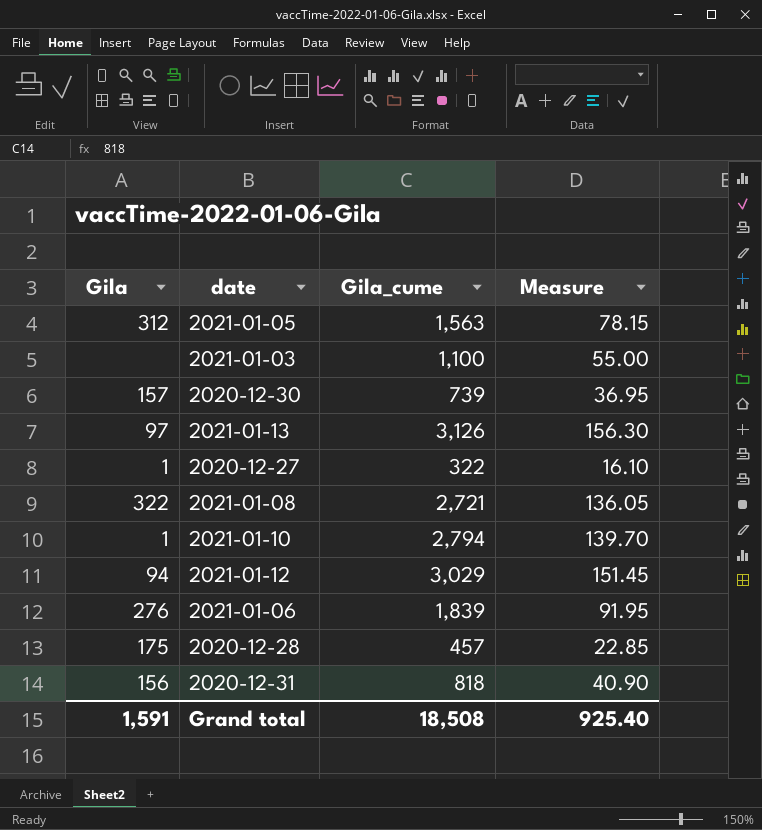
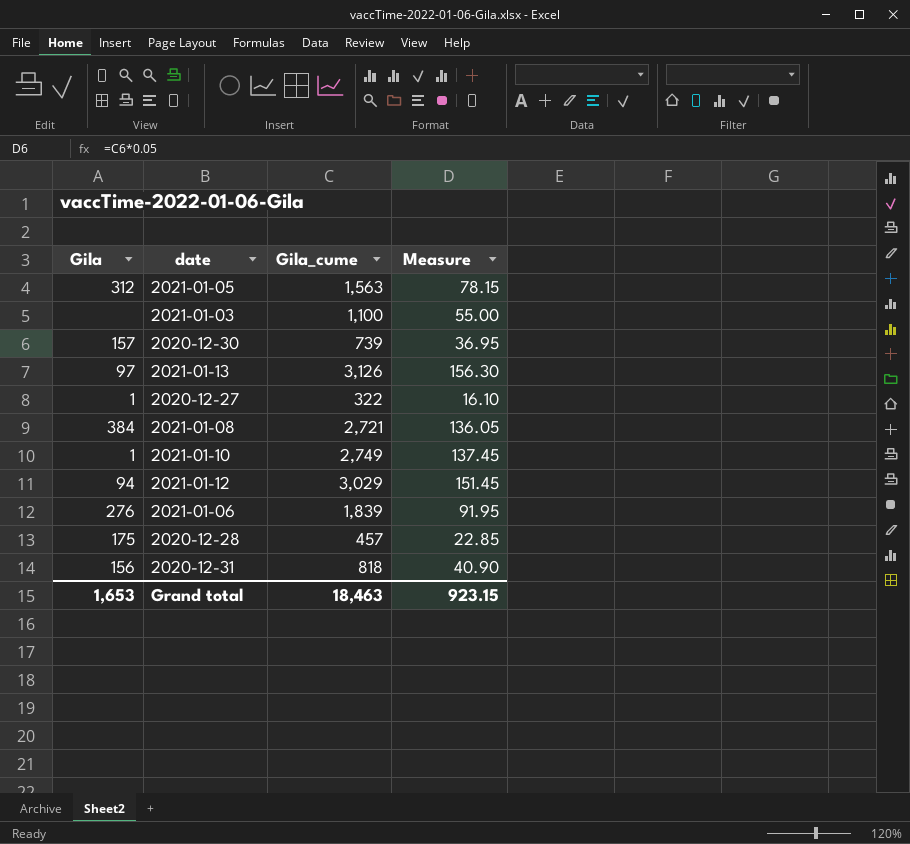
2021-01-08 | Gila: 322 -> 384
2021-01-10 | Gila_cume: 2,794 -> 2,749
2021-01-10 | Measure: 139.70 -> 137.45
Grand total | Gila: 1,591 -> 1,653
Grand total | Gila_cume: 18,508 -> 18,463
Grand total | Measure: 925.40 -> 923.15

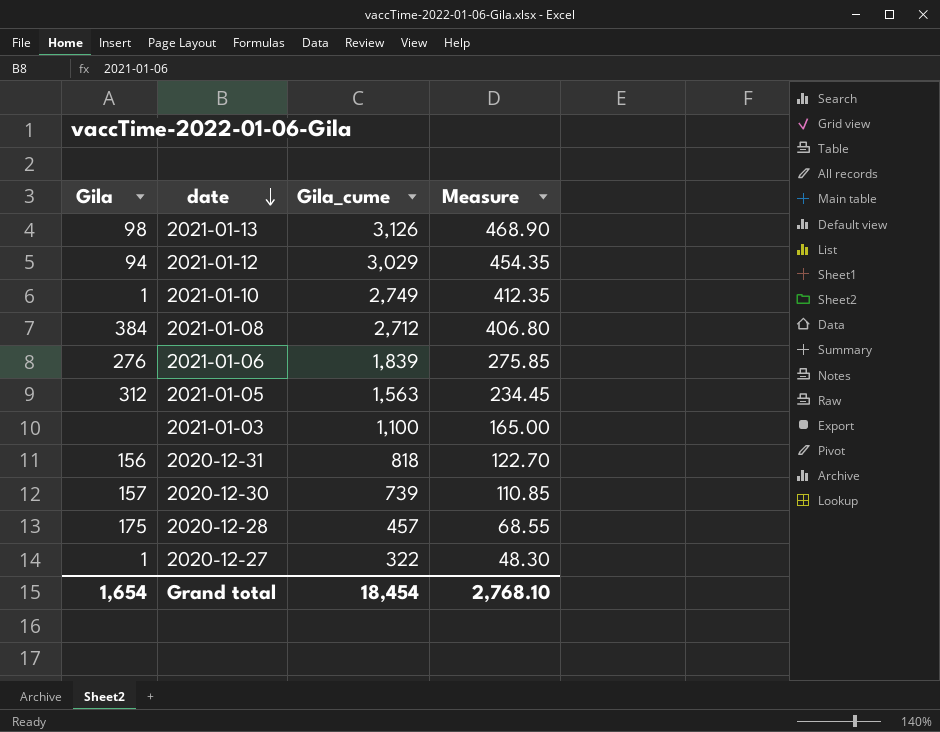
row order: none -> date descending
column Measure | formula: [Gila_cume] * 0.05 -> [Gila_cume] * 0.15
2021-01-13 | Gila: 97 -> 98
2021-01-08 | Gila_cume: 2,721 -> 2,712
Grand total | Gila: 1,653 -> 1,654
Grand total | Gila_cume: 18,463 -> 18,454
Grand total | Measure: 923.15 -> 2,768.10

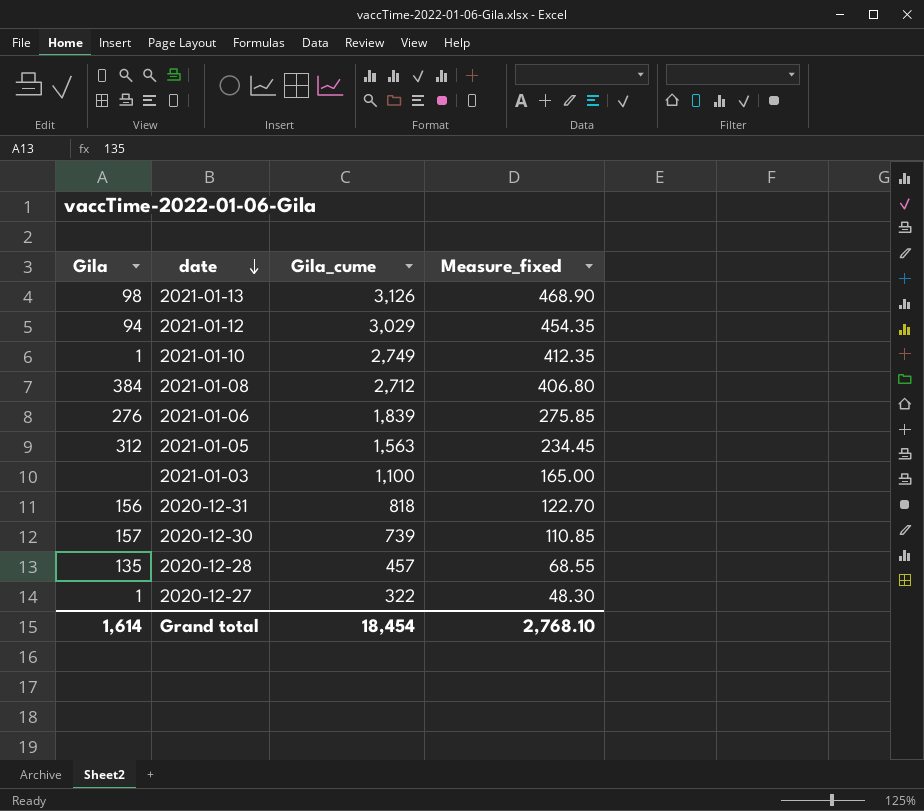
column name: Measure -> Measure_fixed
2020-12-28 | Gila: 175 -> 135
Grand total | Gila: 1,654 -> 1,614

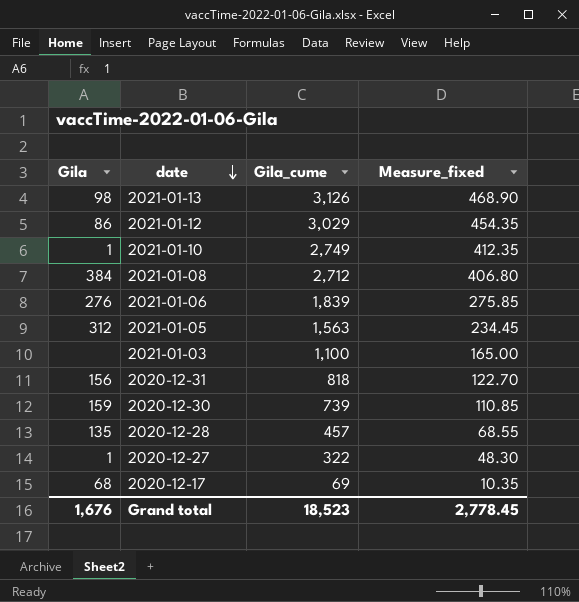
2021-01-12 | Gila: 94 -> 86
2020-12-30 | Gila: 157 -> 159
row 2020-12-17: none -> 68 | 69 | 10.35
Grand total | Gila: 1,614 -> 1,676
Grand total | Gila_cume: 18,454 -> 18,523
Grand total | Measure_fixed: 2,768.10 -> 2,778.45

